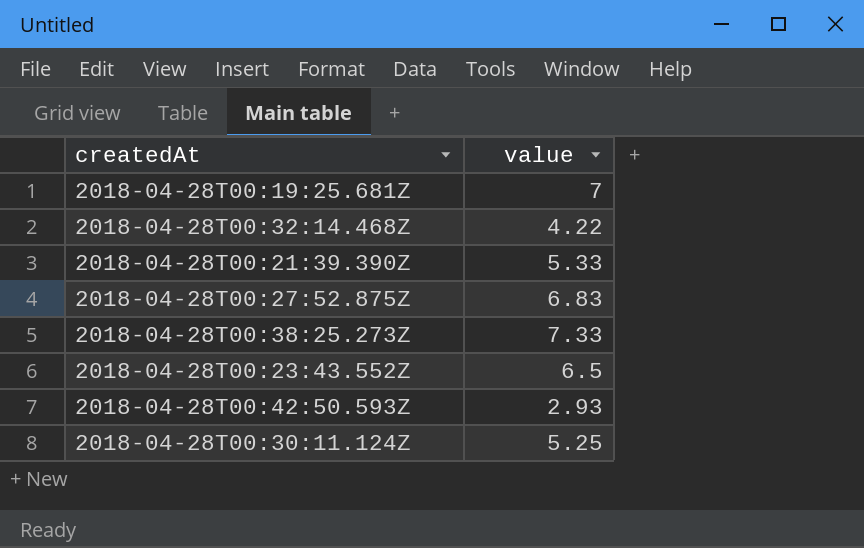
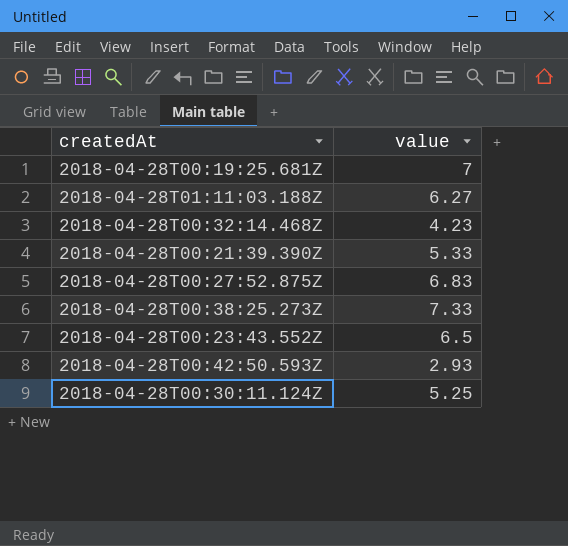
row 2018-04-28T01:11:03.188Z: none -> 6.27
2018-04-28T00:32:14.468Z | value: 4.22 -> 4.23

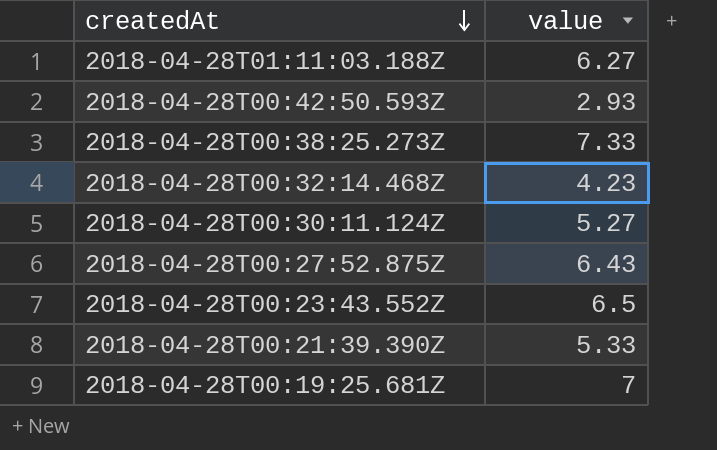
row order: none -> createdAt descending
2018-04-28T00:30:11.124Z | value: 5.25 -> 5.27
2018-04-28T00:27:52.875Z | value: 6.83 -> 6.43

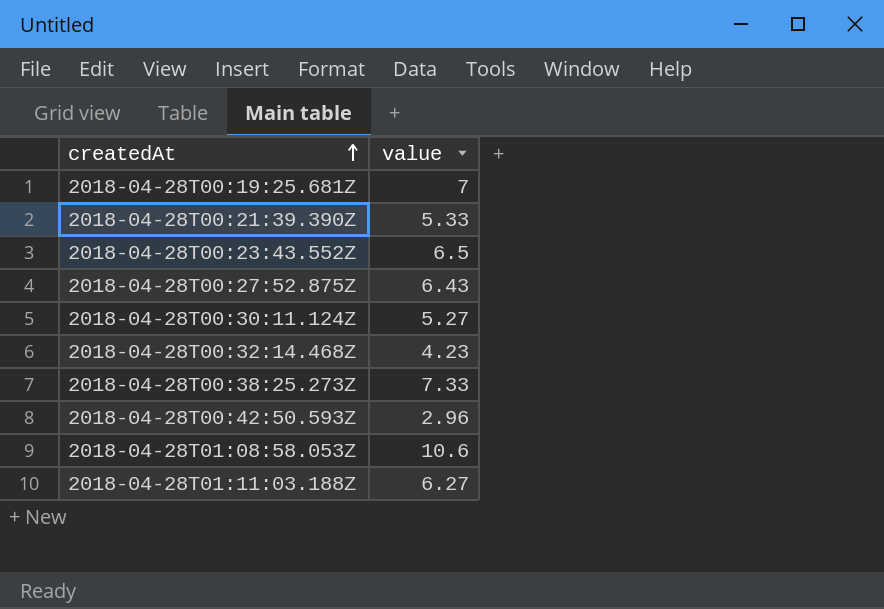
row order: createdAt descending -> createdAt ascending
2018-04-28T00:42:50.593Z | value: 2.93 -> 2.96
row 2018-04-28T01:08:58.053Z: none -> 10.6

